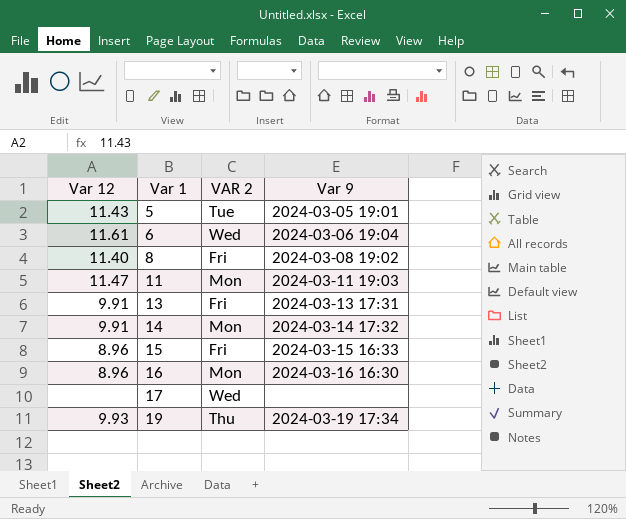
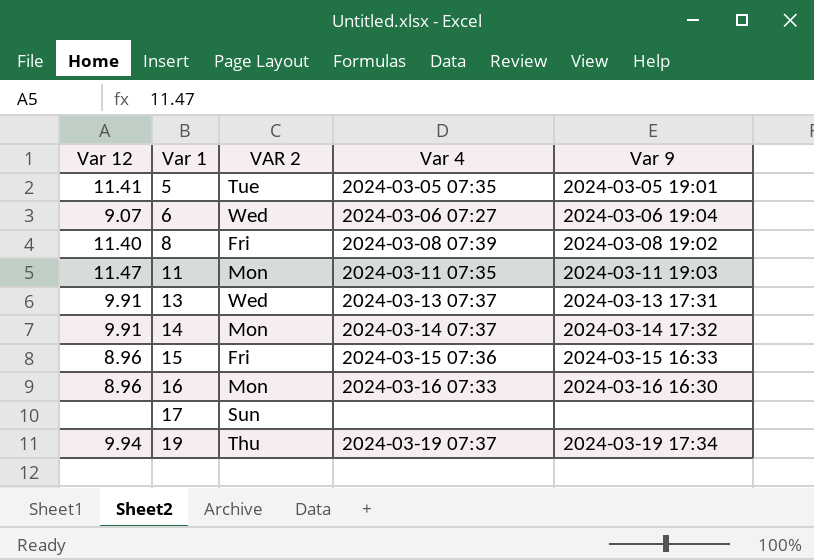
column Var 4 | position: none -> 4
5 | Var 12: 11.43 -> 11.41
6 | Var 12: 11.61 -> 9.07
13 | VAR 2: Fri -> Wed
17 | VAR 2: Wed -> Sun
19 | Var 12: 9.93 -> 9.94

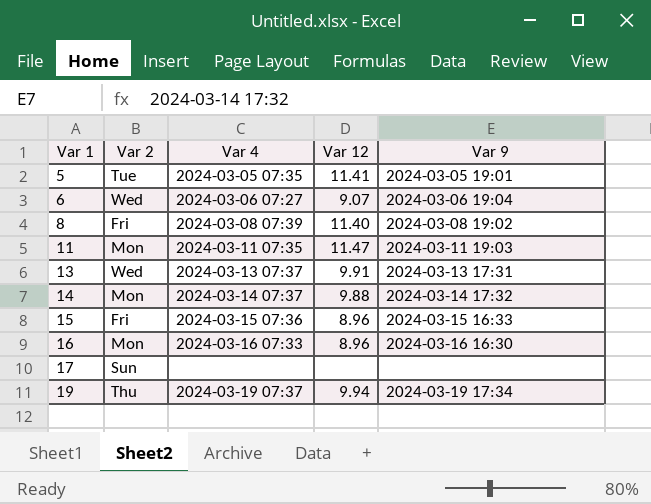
column name: VAR 2 -> Var 2
column Var 12 | position: 1 -> 4
14 | Var 12: 9.91 -> 9.88

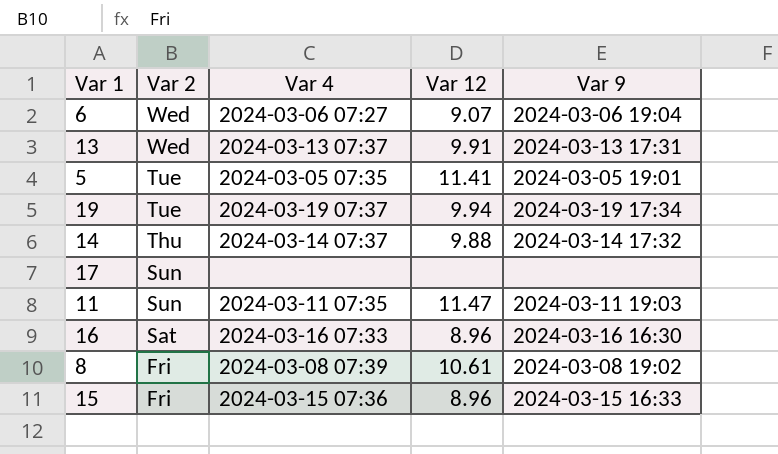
row order: Var 1 ascending -> Var 2 descending
19 | Var 2: Thu -> Tue
14 | Var 2: Mon -> Thu
11 | Var 2: Mon -> Sun
16 | Var 2: Mon -> Sat
8 | Var 12: 11.40 -> 10.61

